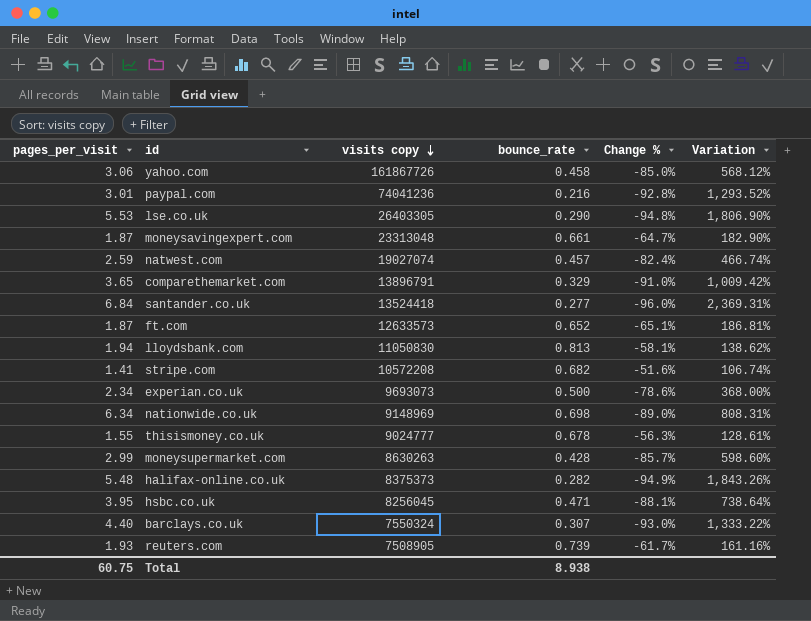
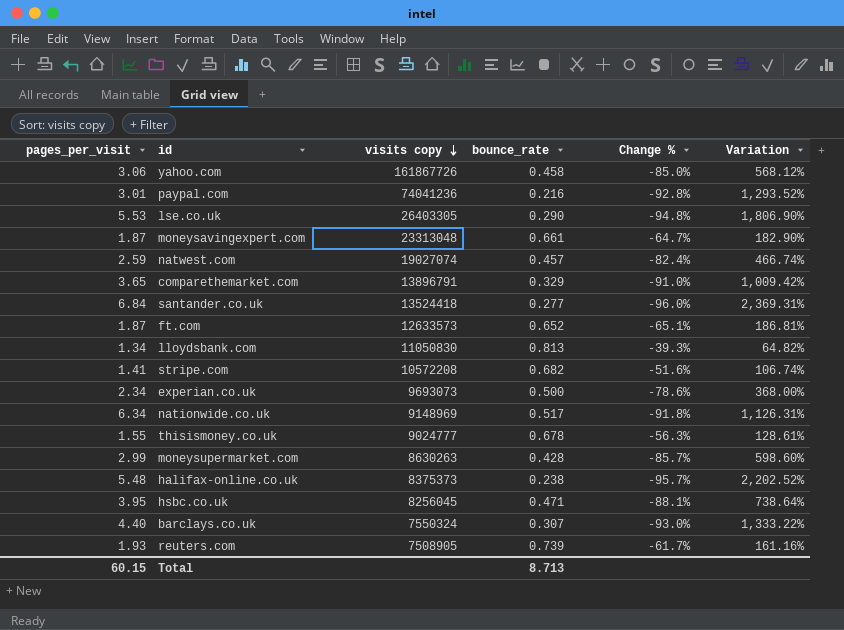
lloydsbank.com | pages_per_visit: 1.94 -> 1.34
lloydsbank.com | Change %: -58.1% -> -39.3%
lloydsbank.com | Variation: 138.62% -> 64.82%
nationwide.co.uk | bounce_rate: 0.698 -> 0.517
nationwide.co.uk | Change %: -89.0% -> -91.8%
nationwide.co.uk | Variation: 808.31% -> 1,126.31%
halifax-online.co.uk | bounce_rate: 0.282 -> 0.238
halifax-online.co.uk | Change %: -94.9% -> -95.7%
halifax-online.co.uk | Variation: 1,843.26% -> 2,202.52%
Total | pages_per_visit: 60.75 -> 60.15
Total | bounce_rate: 8.938 -> 8.713

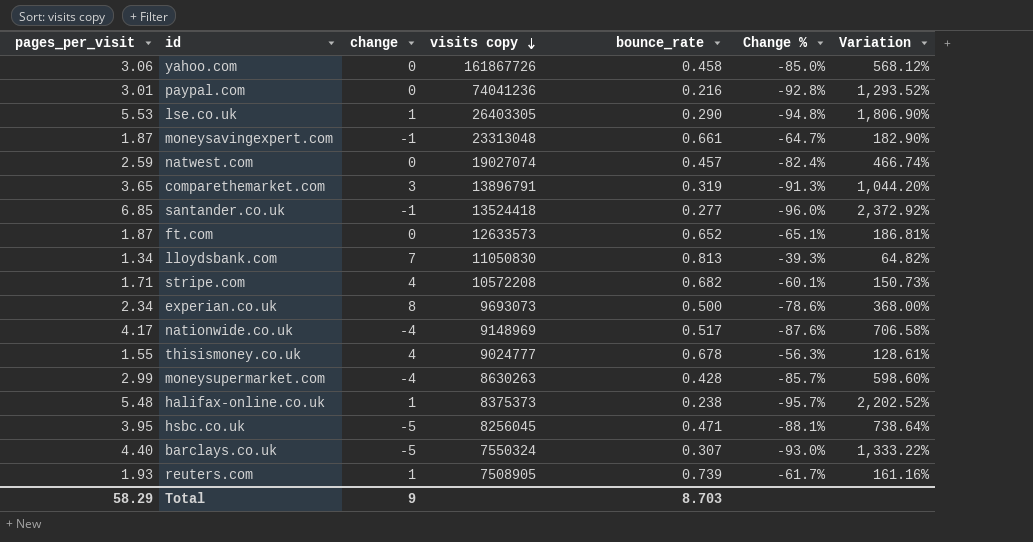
column change | position: none -> 3
comparethemarket.com | bounce_rate: 0.329 -> 0.319
comparethemarket.com | Change %: -91.0% -> -91.3%
comparethemarket.com | Variation: 1,009.42% -> 1,044.20%
santander.co.uk | pages_per_visit: 6.84 -> 6.85
santander.co.uk | Variation: 2,369.31% -> 2,372.92%
stripe.com | pages_per_visit: 1.41 -> 1.71
stripe.com | Change %: -51.6% -> -60.1%
stripe.com | Variation: 106.74% -> 150.73%
nationwide.co.uk | pages_per_visit: 6.34 -> 4.17
nationwide.co.uk | Change %: -91.8% -> -87.6%
nationwide.co.uk | Variation: 1,126.31% -> 706.58%
Total | pages_per_visit: 60.15 -> 58.29
Total | bounce_rate: 8.713 -> 8.703

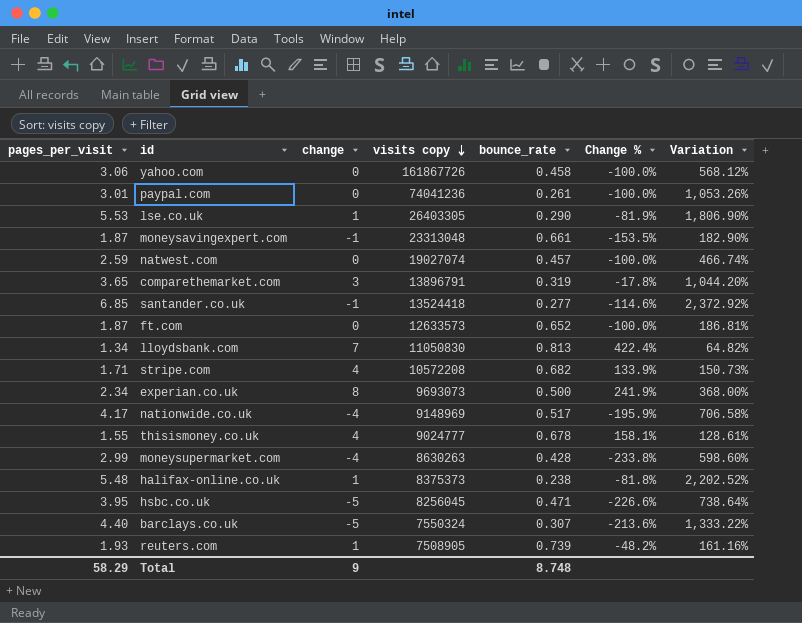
column Change % | formula: ([bounce_rate] - [pages_per_visit]) / [pages_per_visit] -> ([change] - [pages_per_visit]) / [pages_per_visit]
paypal.com | bounce_rate: 0.216 -> 0.261
paypal.com | Variation: 1,293.52% -> 1,053.26%
Total | bounce_rate: 8.703 -> 8.748

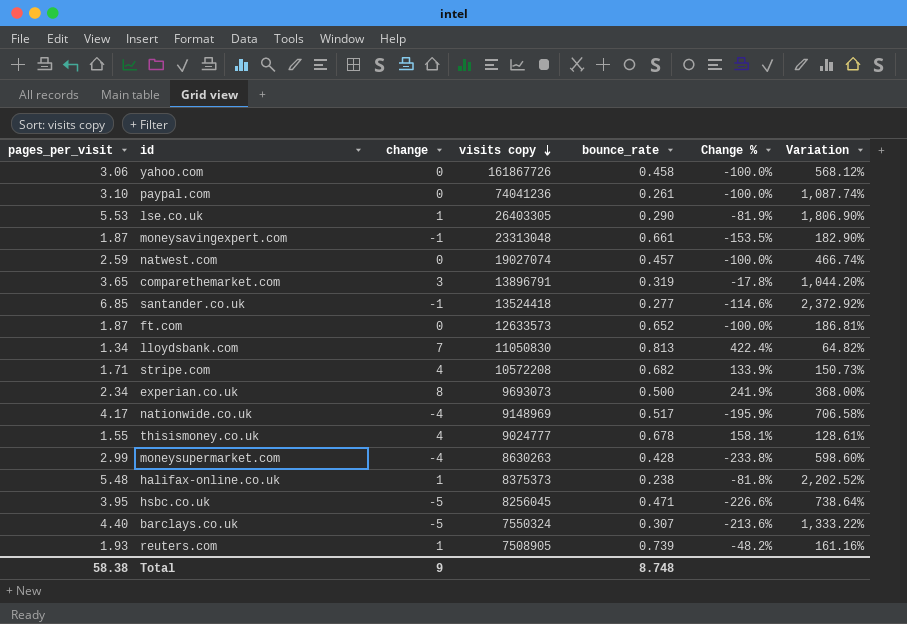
paypal.com | pages_per_visit: 3.01 -> 3.10
paypal.com | Variation: 1,053.26% -> 1,087.74%
Total | pages_per_visit: 58.29 -> 58.38

